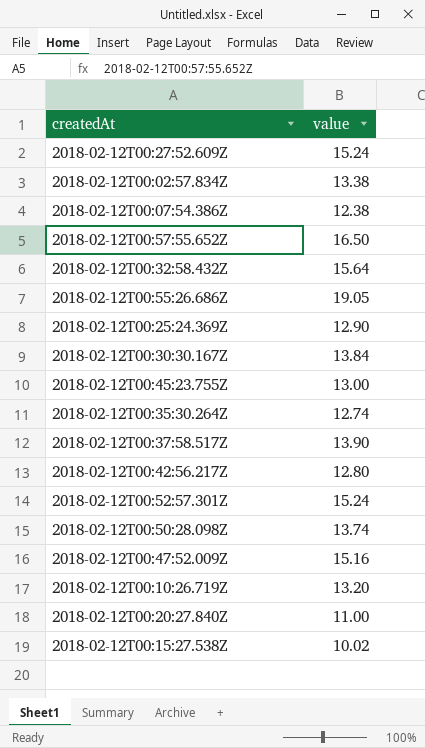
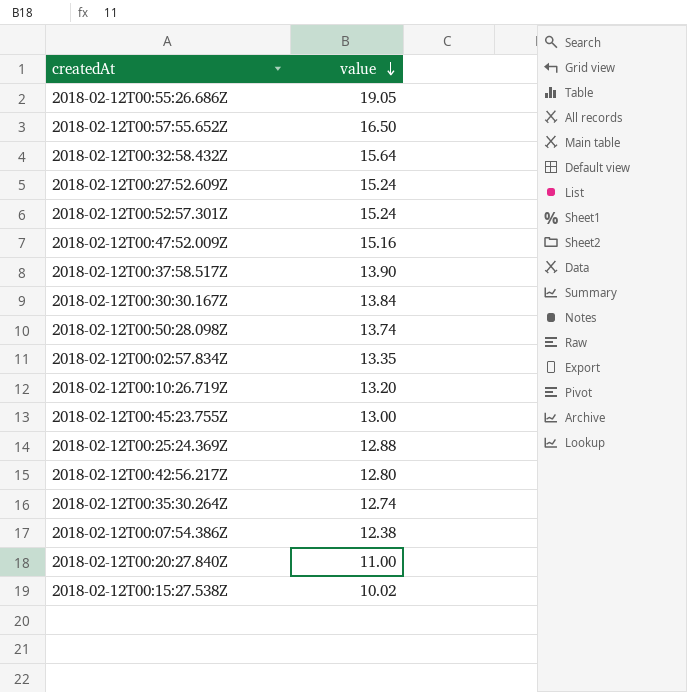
row order: none -> value descending
2018-02-12T00:02:57.834Z | value: 13.38 -> 13.35
2018-02-12T00:25:24.369Z | value: 12.90 -> 12.88

